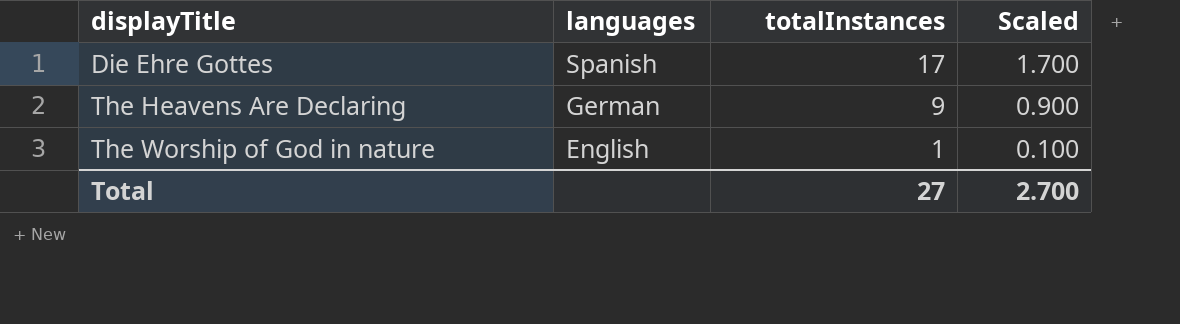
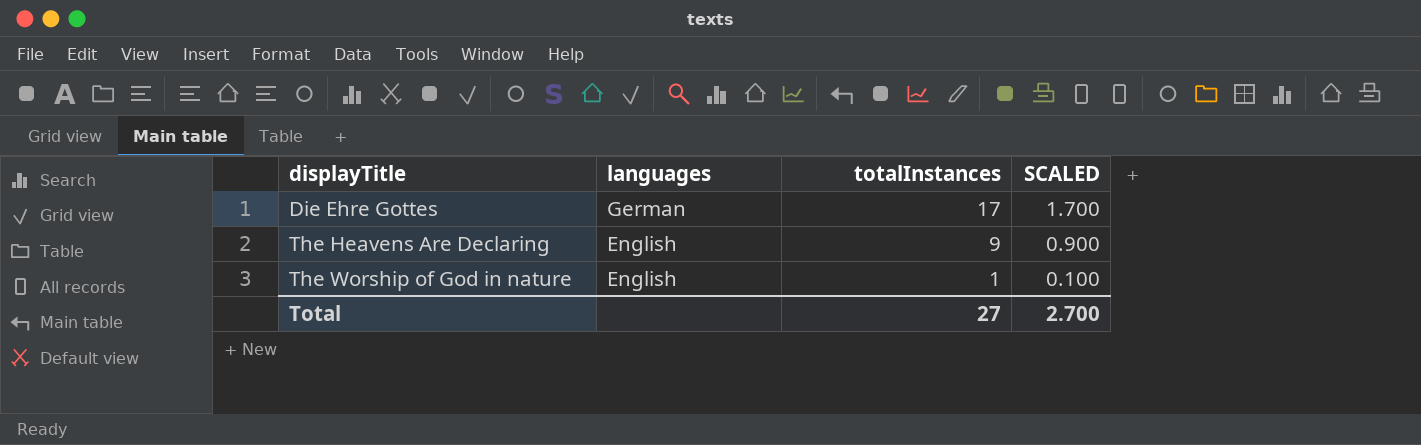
column name: Scaled -> SCALED
Die Ehre Gottes | languages: Spanish -> German
The Heavens Are Declaring | languages: German -> English

